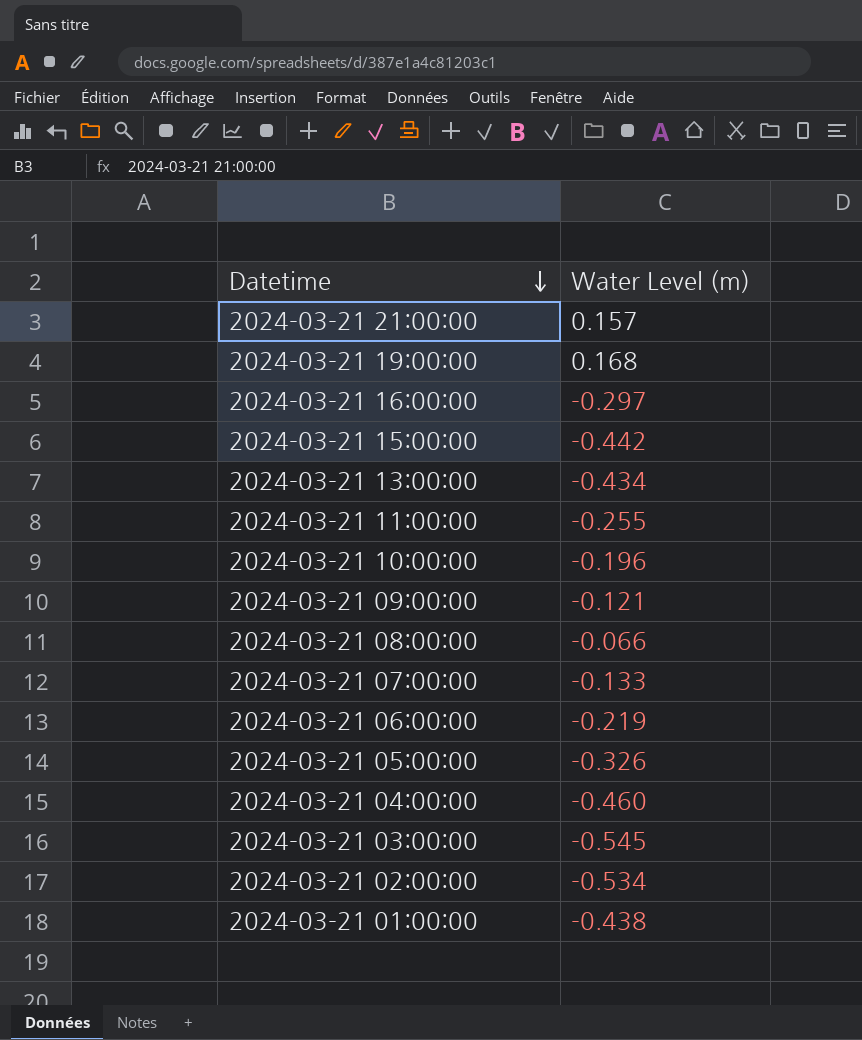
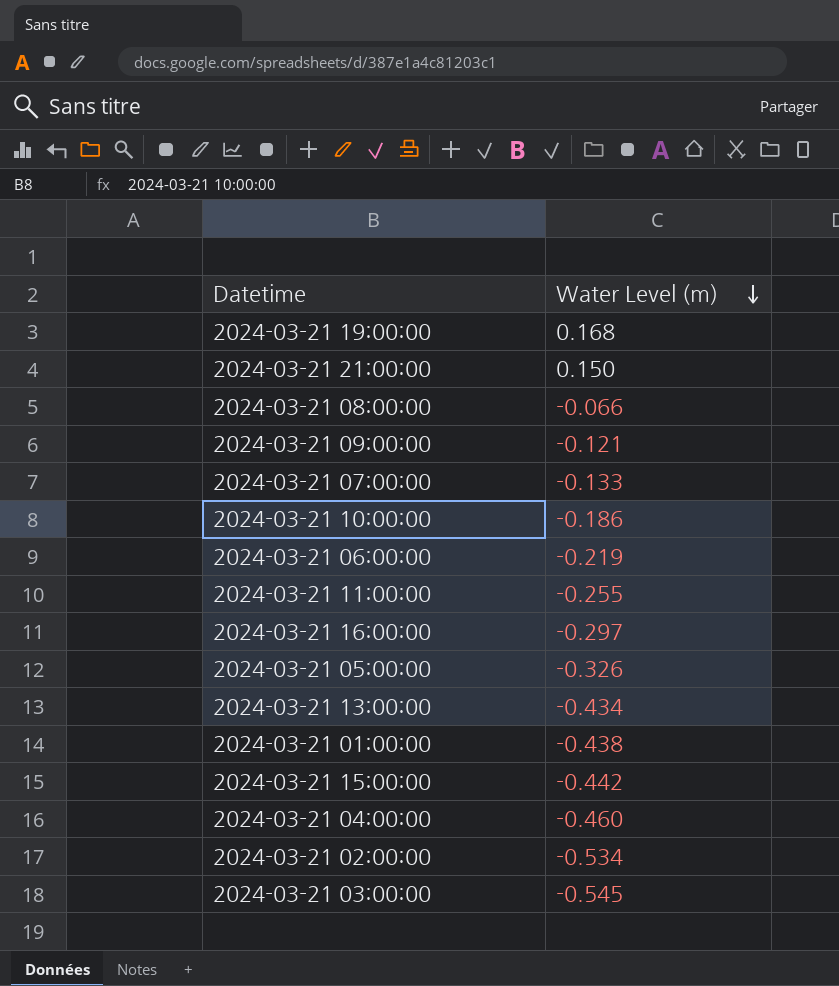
row order: Datetime descending -> Water Level (m) descending
2024-03-21 21:00:00 | Water Level (m): 0.157 -> 0.150
2024-03-21 10:00:00 | Water Level (m): -0.196 -> -0.186

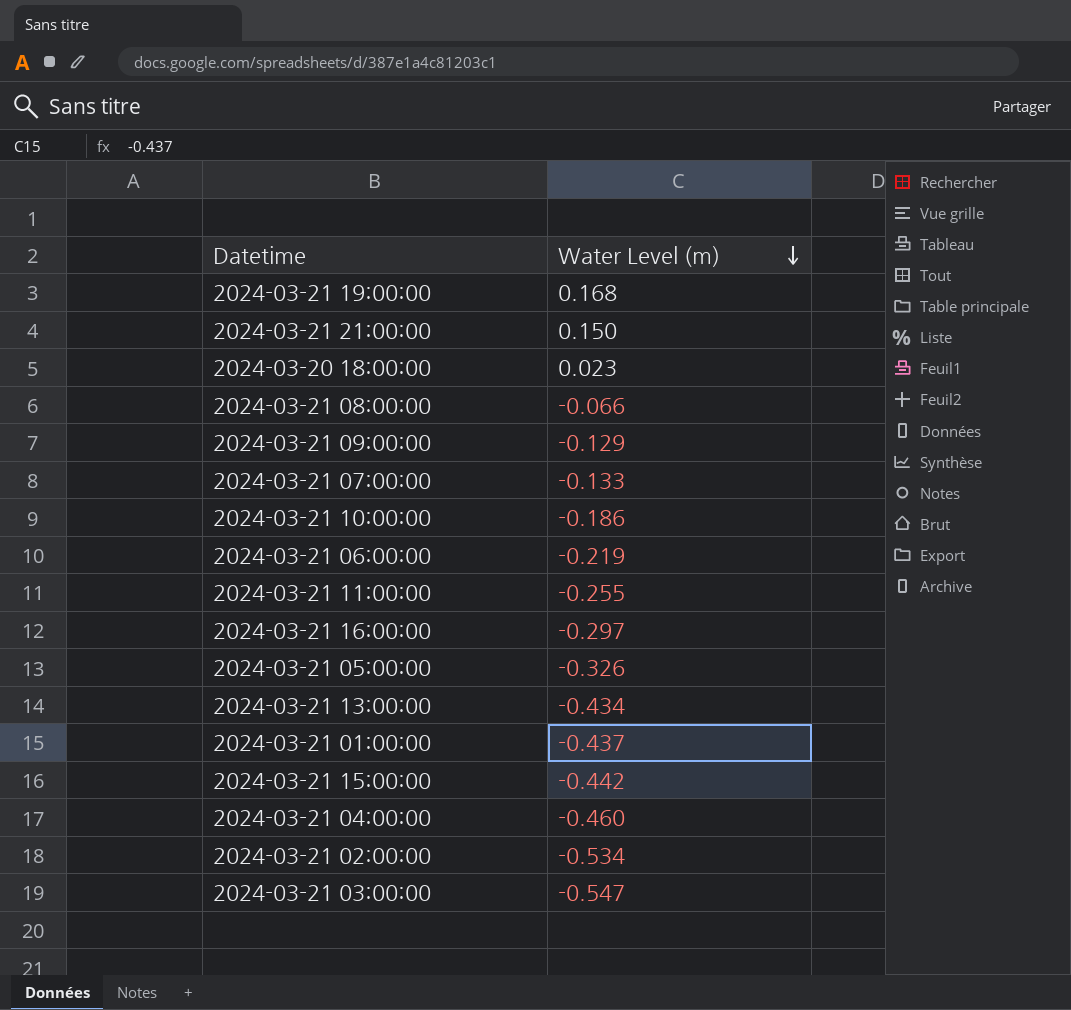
row 2024-03-20 18:00:00: none -> 0.023
2024-03-21 09:00:00 | Water Level (m): -0.121 -> -0.129
2024-03-21 01:00:00 | Water Level (m): -0.438 -> -0.437
2024-03-21 03:00:00 | Water Level (m): -0.545 -> -0.547

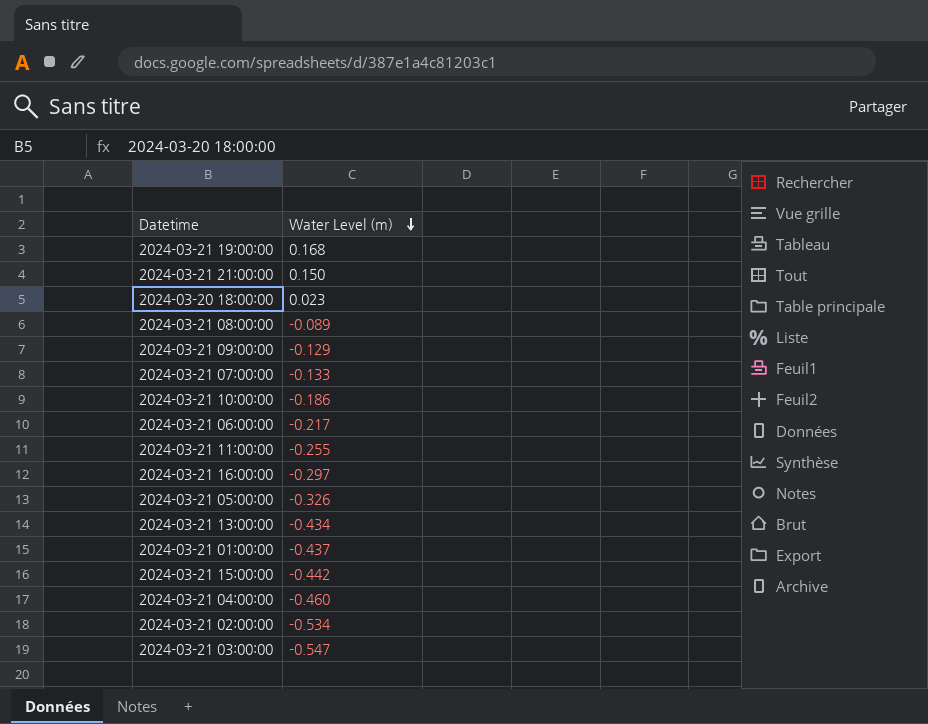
2024-03-21 08:00:00 | Water Level (m): -0.066 -> -0.089
2024-03-21 06:00:00 | Water Level (m): -0.219 -> -0.217

